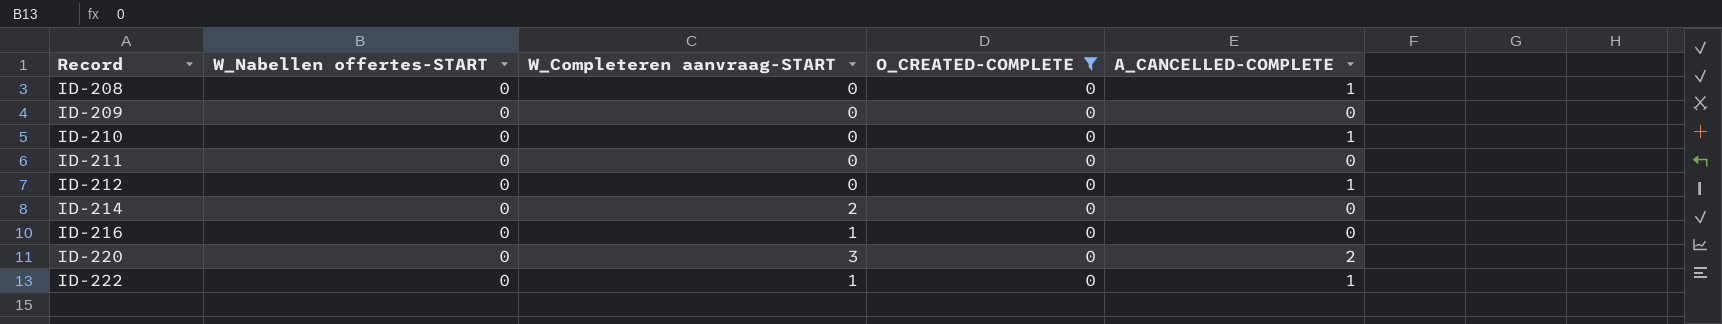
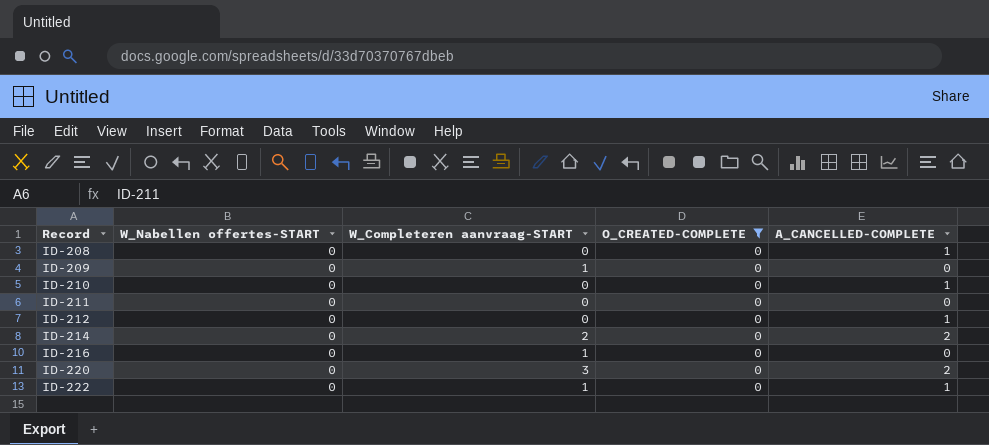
ID-209 | W_Completeren aanvraag-START: 0 -> 1
ID-214 | A_CANCELLED-COMPLETE: 0 -> 2

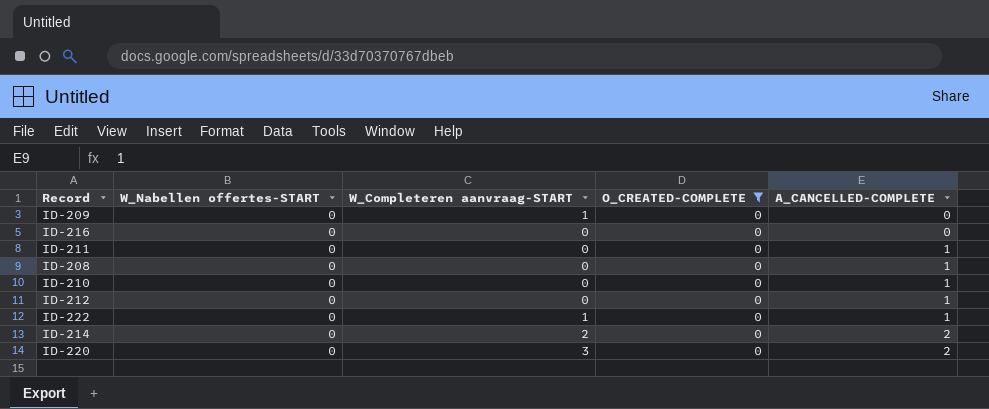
row order: Record ascending -> A_CANCELLED-COMPLETE ascending
ID-216 | W_Completeren aanvraag-START: 1 -> 0
ID-211 | A_CANCELLED-COMPLETE: 0 -> 1

